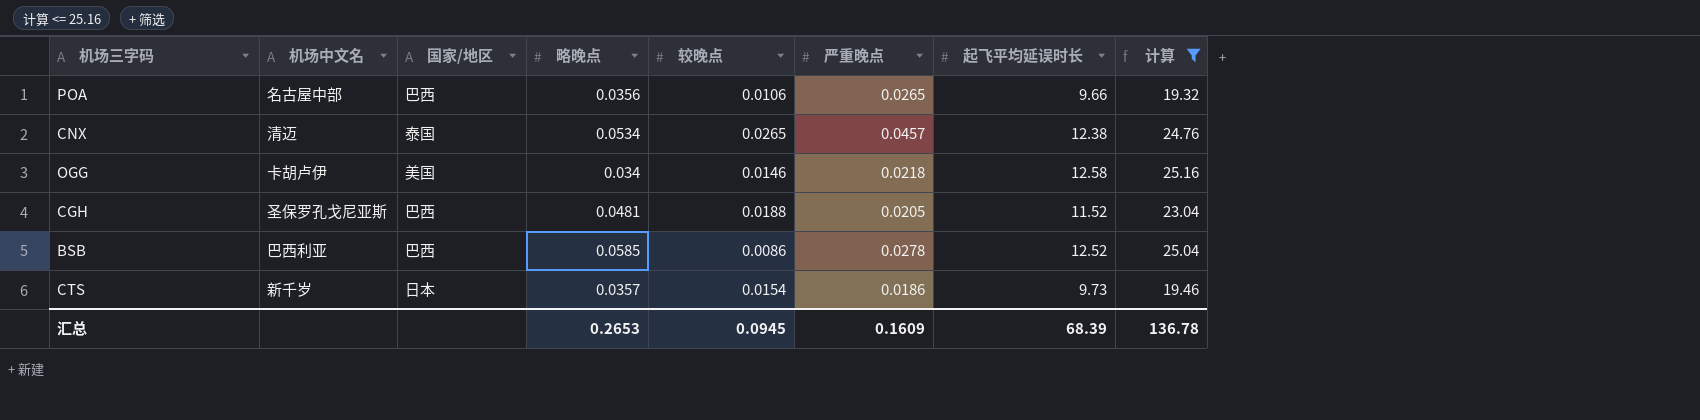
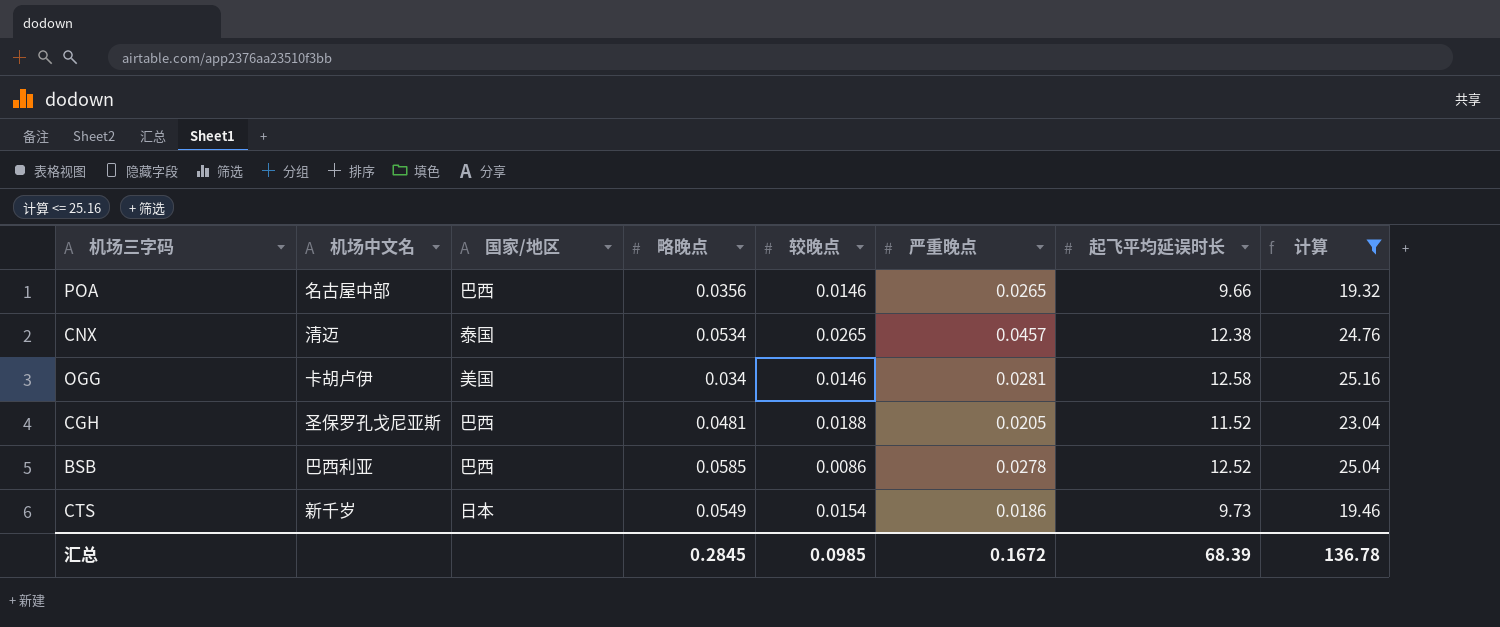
POA | 较晚点: 0.0106 -> 0.0146
OGG | 严重晚点: 0.0218 -> 0.0281
CTS | 略晚点: 0.0357 -> 0.0549
汇总 | 略晚点: 0.2653 -> 0.2845
汇总 | 较晚点: 0.0945 -> 0.0985
汇总 | 严重晚点: 0.1609 -> 0.1672

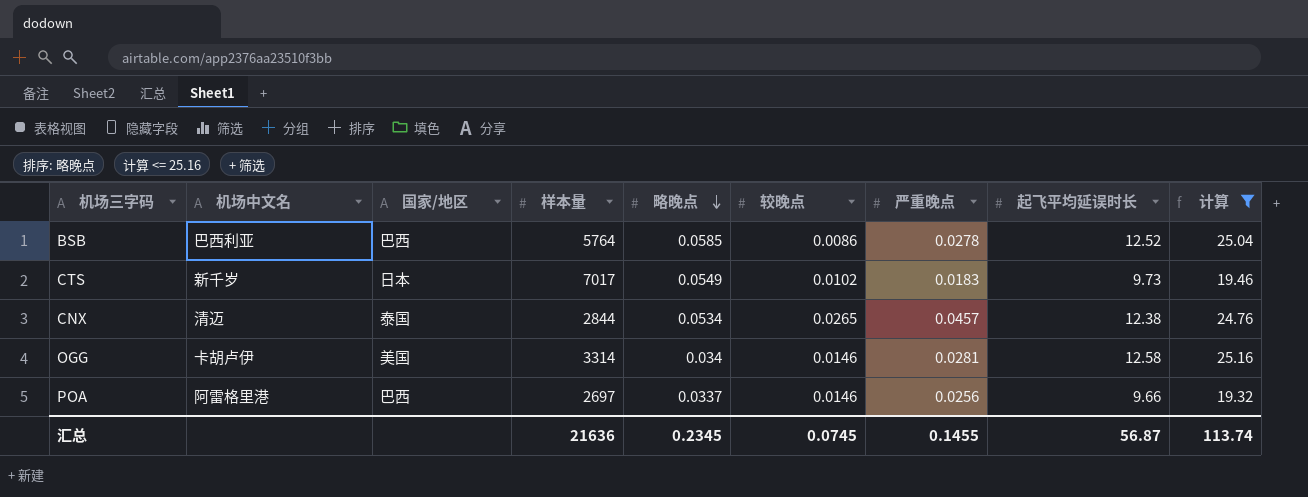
row order: none -> 略晚点 descending
column 样本量 | position: none -> 4
row CGH: 圣保罗孔戈尼亚斯 | 巴西 | 0.0481 | 0.0188 | 0.0205 | 11.52 | 23.04 -> none
CTS | 较晚点: 0.0154 -> 0.0102
CTS | 严重晚点: 0.0186 -> 0.0183
POA | 机场中文名: 名古屋中部 -> 阿雷格里港
POA | 略晚点: 0.0356 -> 0.0337
POA | 严重晚点: 0.0265 -> 0.0256
汇总 | 略晚点: 0.2845 -> 0.2345
汇总 | 较晚点: 0.0985 -> 0.0745
汇总 | 严重晚点: 0.1672 -> 0.1455
汇总 | 起飞平均延误时长: 68.39 -> 56.87
汇总 | 计算: 136.78 -> 113.74

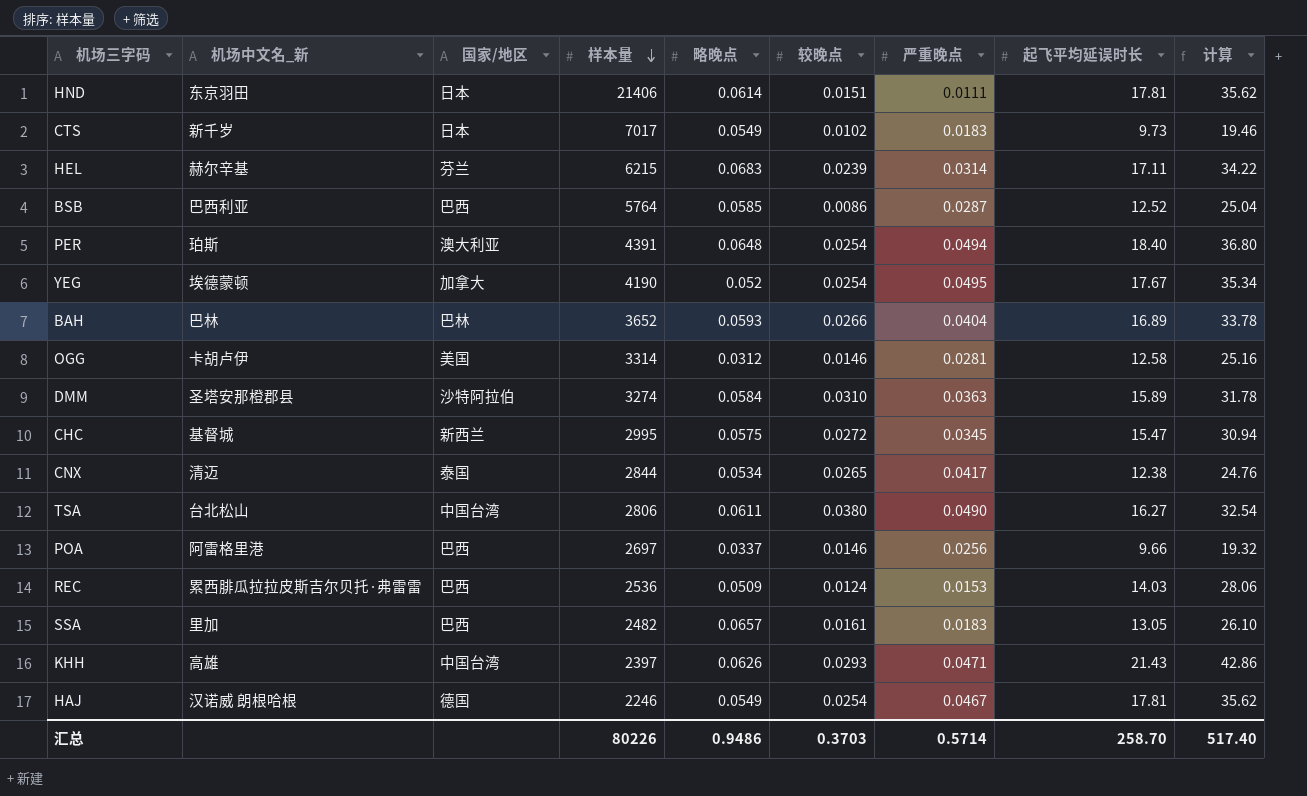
filter: 计算 <= 25.16 -> none
row order: 略晚点 descending -> 样本量 descending
column name: 机场中文名 -> 机场中文名_新
BSB | 严重晚点: 0.0278 -> 0.0287
OGG | 略晚点: 0.034 -> 0.0312
CNX | 严重晚点: 0.0457 -> 0.0417
汇总 | 样本量: 21636 -> 80226
汇总 | 略晚点: 0.2345 -> 0.9486
汇总 | 较晚点: 0.0745 -> 0.3703
汇总 | 严重晚点: 0.1455 -> 0.5714
汇总 | 起飞平均延误时长: 56.87 -> 258.70
汇总 | 计算: 113.74 -> 517.40

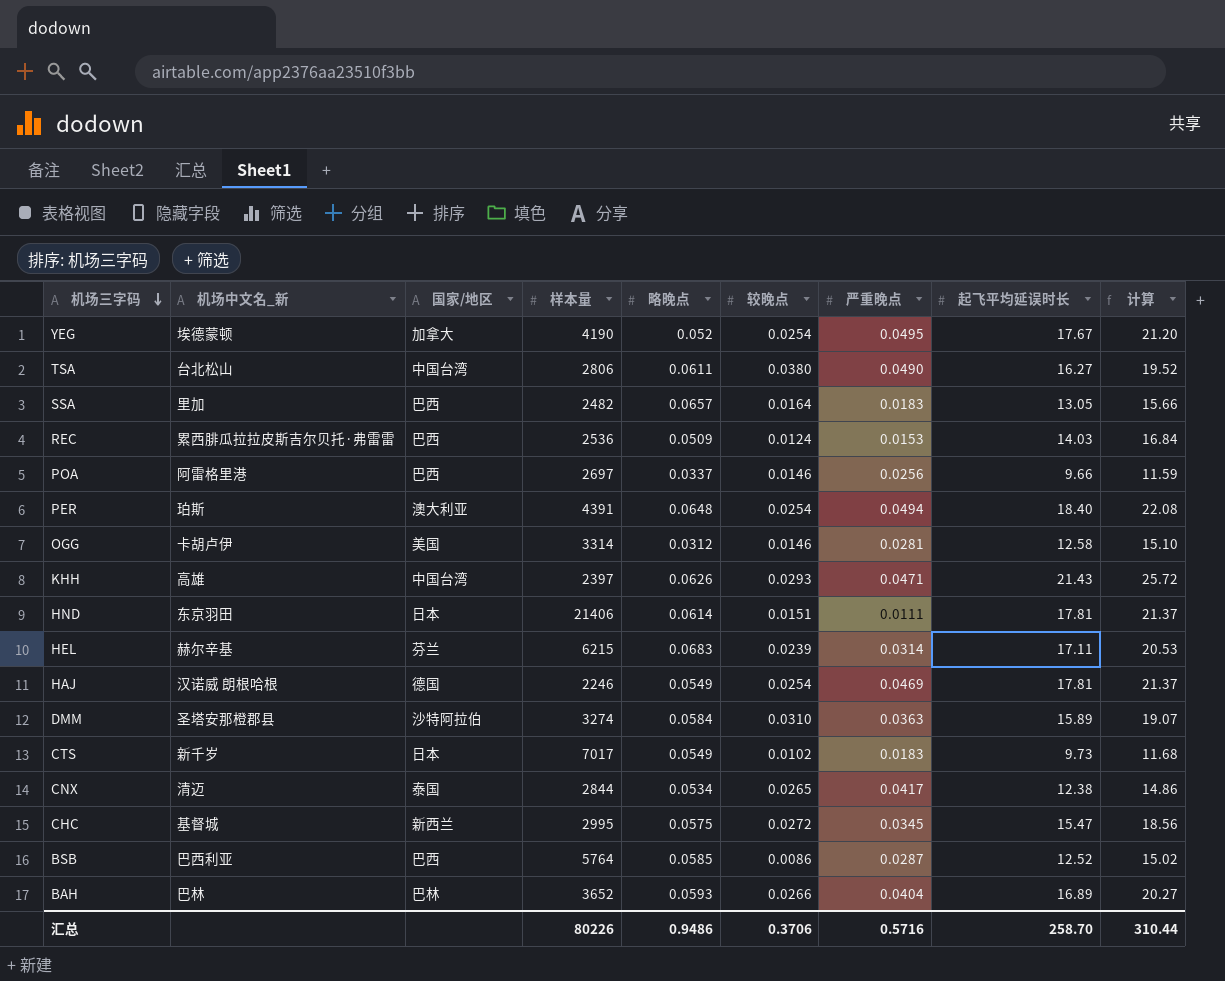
row order: 样本量 descending -> 机场三字码 descending
column 计算 | formula: [起飞平均延误时长] * 2 -> [起飞平均延误时长] * 1.2
SSA | 较晚点: 0.0161 -> 0.0164
HAJ | 严重晚点: 0.0467 -> 0.0469
汇总 | 较晚点: 0.3703 -> 0.3706
汇总 | 严重晚点: 0.5714 -> 0.5716
汇总 | 计算: 517.40 -> 310.44

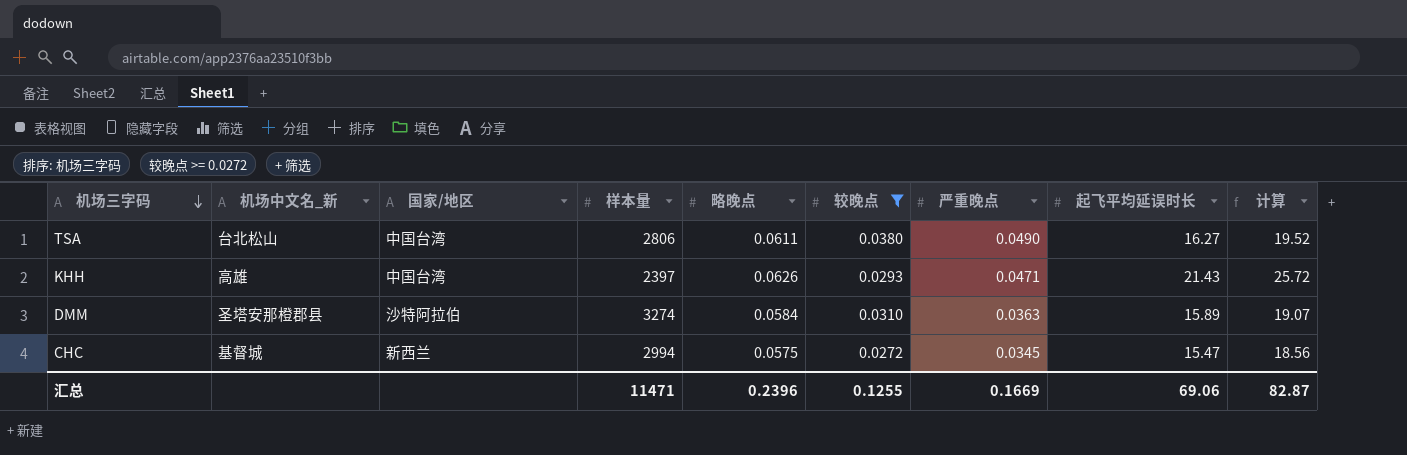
filter: none -> 较晚点 >= 0.0272
CHC | 样本量: 2995 -> 2994
汇总 | 样本量: 80226 -> 11471
汇总 | 略晚点: 0.9486 -> 0.2396
汇总 | 较晚点: 0.3706 -> 0.1255
汇总 | 严重晚点: 0.5716 -> 0.1669
汇总 | 起飞平均延误时长: 258.70 -> 69.06
汇总 | 计算: 310.44 -> 82.87

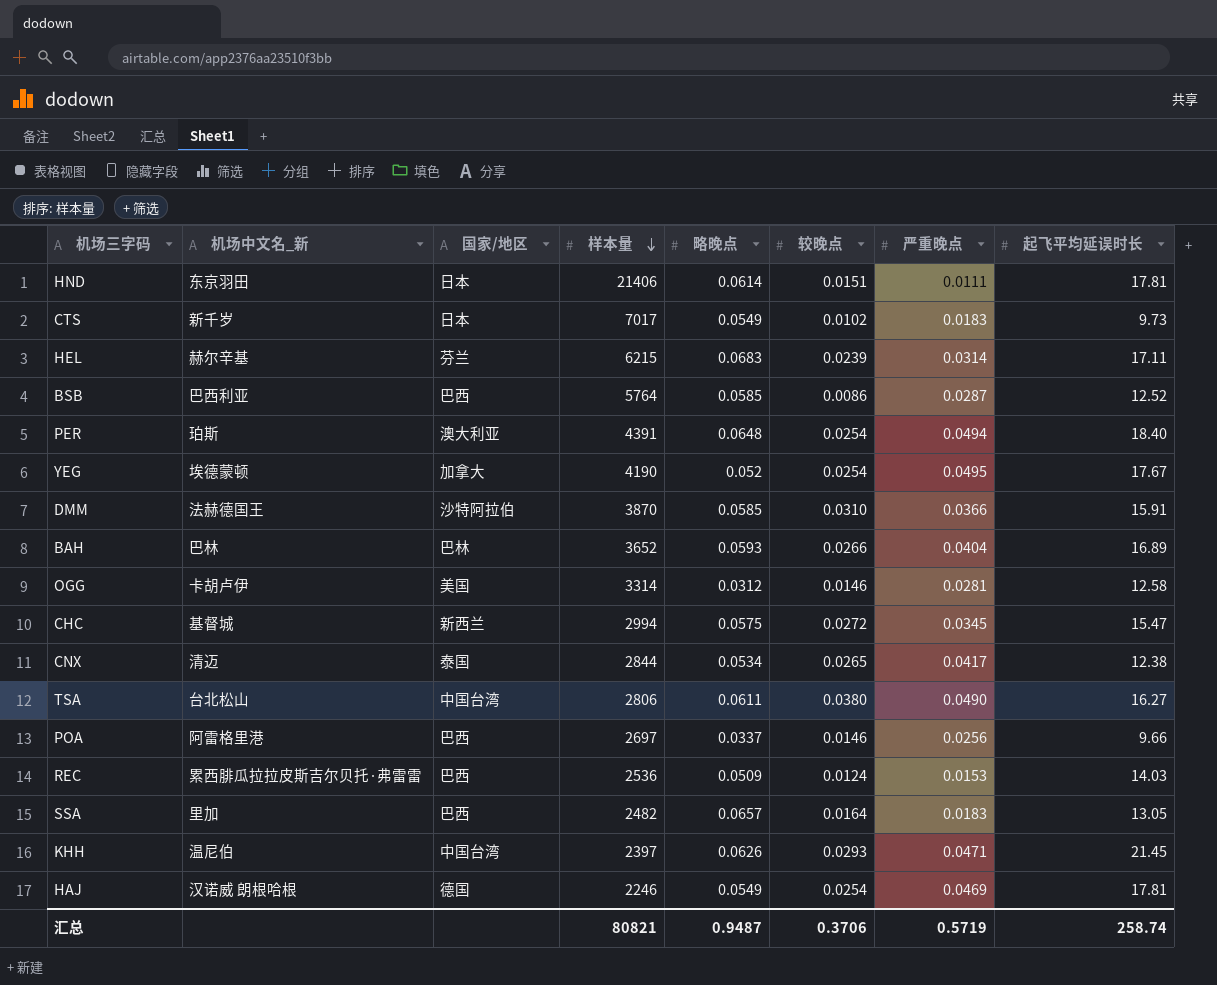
filter: 较晚点 >= 0.0272 -> none
row order: 机场三字码 descending -> 样本量 descending
column 计算 | formula: [起飞平均延误时长] * 1.2 -> none
DMM | 机场中文名_新: 圣塔安那橙郡县 -> 法赫德国王
DMM | 样本量: 3274 -> 3870
DMM | 略晚点: 0.0584 -> 0.0585
DMM | 严重晚点: 0.0363 -> 0.0366
DMM | 起飞平均延误时长: 15.89 -> 15.91
KHH | 机场中文名_新: 高雄 -> 温尼伯
KHH | 起飞平均延误时长: 21.43 -> 21.45
汇总 | 样本量: 11471 -> 80821
汇总 | 略晚点: 0.2396 -> 0.9487
汇总 | 较晚点: 0.1255 -> 0.3706
汇总 | 严重晚点: 0.1669 -> 0.5719
汇总 | 起飞平均延误时长: 69.06 -> 258.74

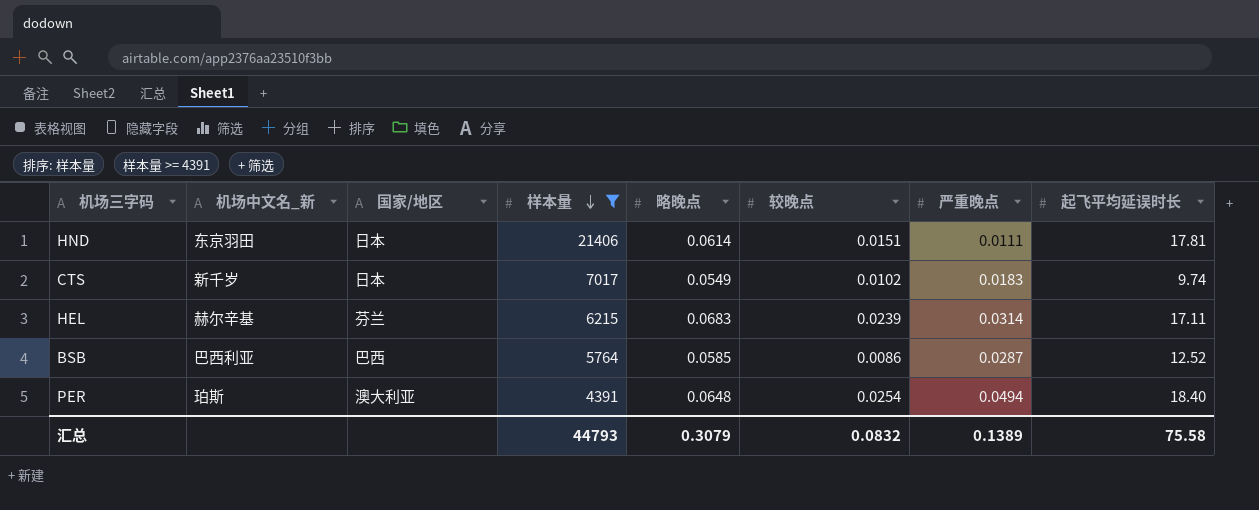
filter: none -> 样本量 >= 4391
CTS | 起飞平均延误时长: 9.73 -> 9.74
汇总 | 样本量: 80821 -> 44793
汇总 | 略晚点: 0.9487 -> 0.3079
汇总 | 较晚点: 0.3706 -> 0.0832
汇总 | 严重晚点: 0.5719 -> 0.1389
汇总 | 起飞平均延误时长: 258.74 -> 75.58

